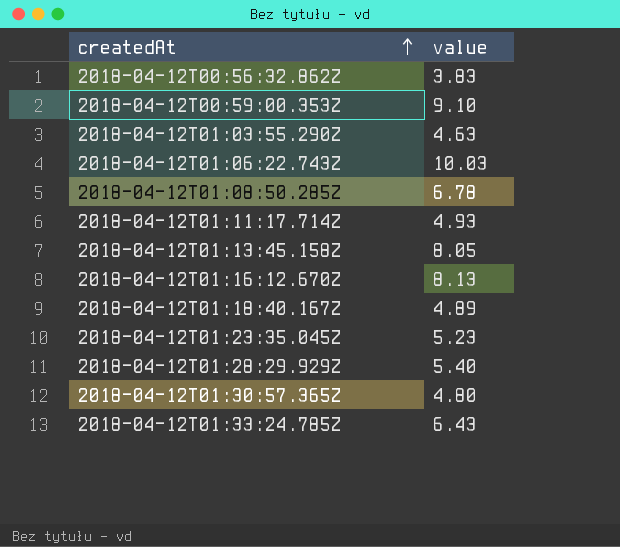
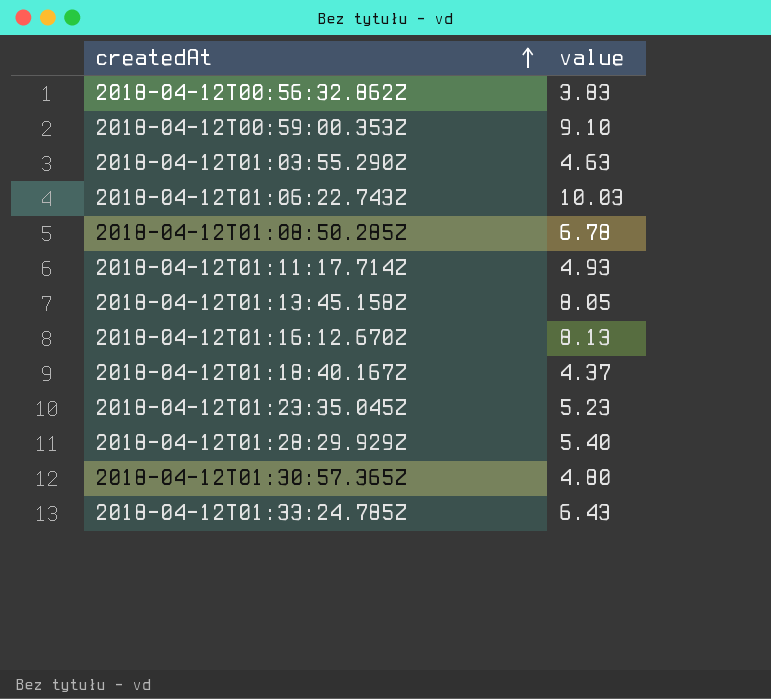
2018-04-12T01:18:40.167Z | value: 4.89 -> 4.37

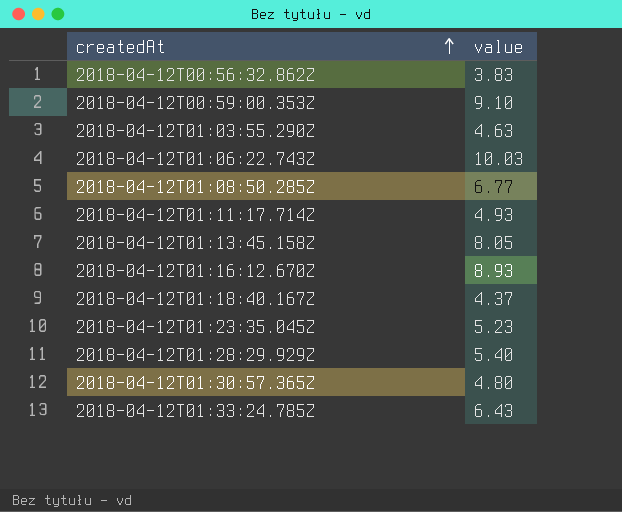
2018-04-12T01:08:50.285Z | value: 6.78 -> 6.77
2018-04-12T01:16:12.670Z | value: 8.13 -> 8.93

